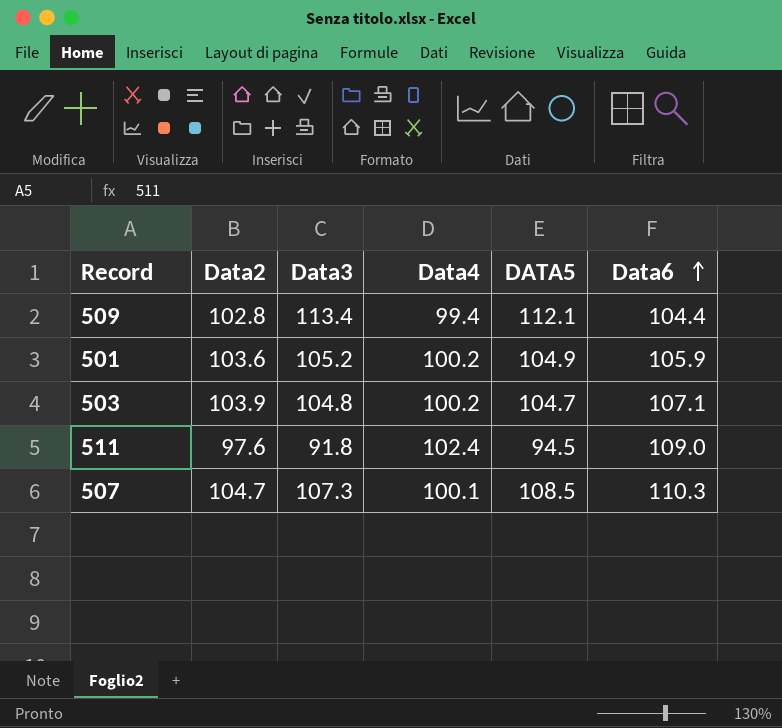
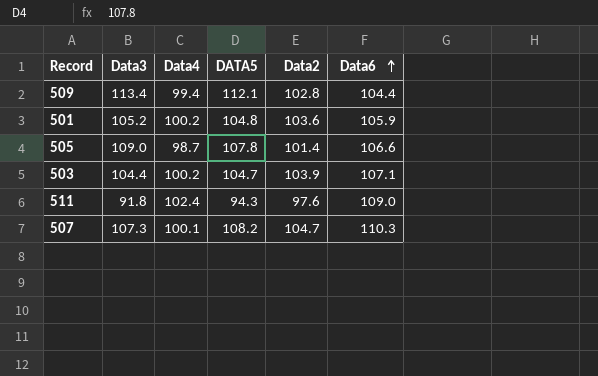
column Data2 | position: 2 -> 5
501 | DATA5: 104.9 -> 104.8
row 505: none -> 109.0 | 98.7 | 107.8 | 101.4 | 106.6
503 | Data3: 104.8 -> 104.4
511 | DATA5: 94.5 -> 94.3
507 | DATA5: 108.5 -> 108.2

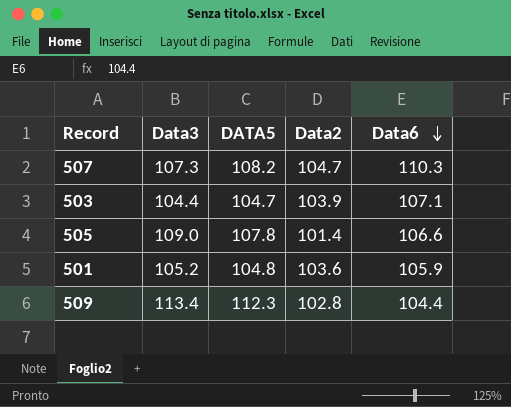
row order: Data6 ascending -> Data6 descending
column Data4 | position: 3 -> none
row 511: 91.8 | 102.4 | 94.3 | 97.6 | 109.0 -> none
509 | DATA5: 112.1 -> 112.3

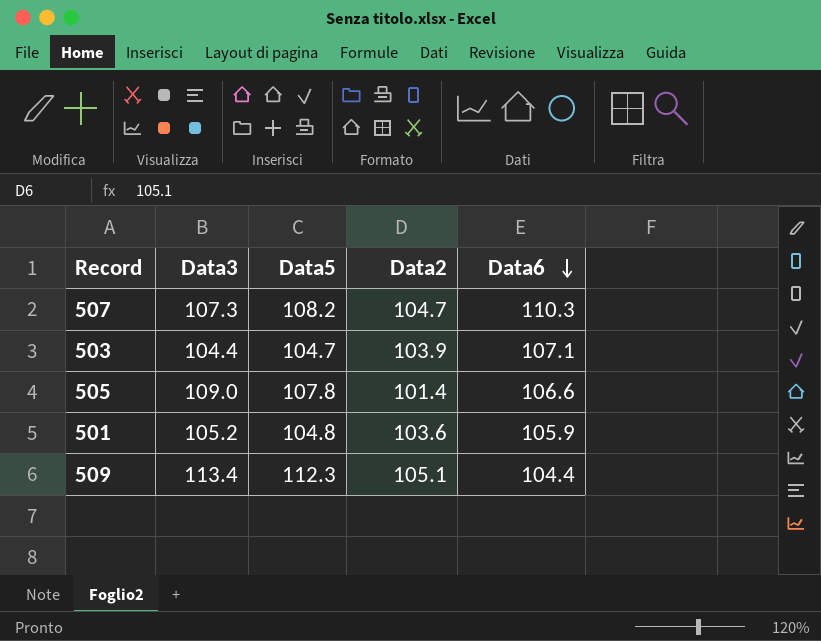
column name: DATA5 -> Data5
509 | Data2: 102.8 -> 105.1

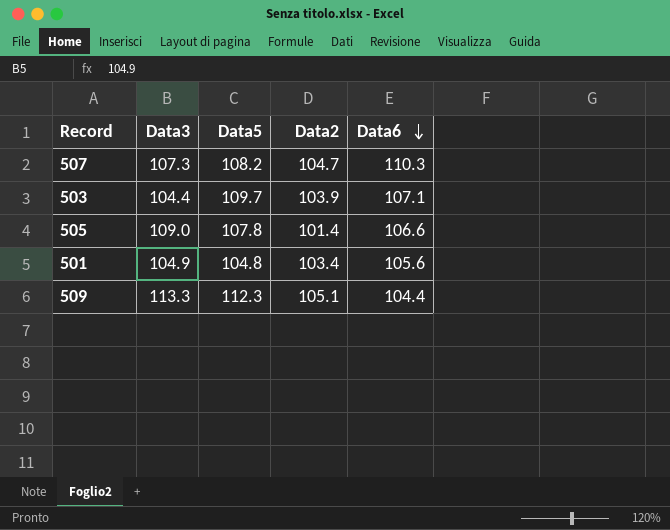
503 | Data5: 104.7 -> 109.7
501 | Data3: 105.2 -> 104.9
501 | Data2: 103.6 -> 103.4
501 | Data6: 105.9 -> 105.6
509 | Data3: 113.4 -> 113.3

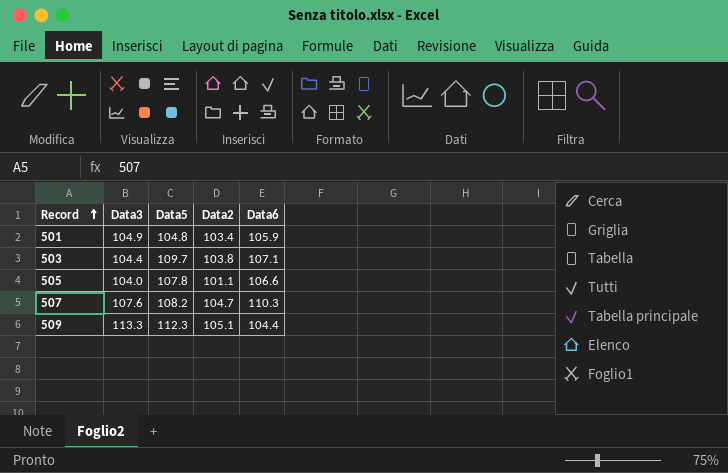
row order: Data6 descending -> Record ascending
501 | Data6: 105.6 -> 105.9
503 | Data2: 103.9 -> 103.8
505 | Data3: 109.0 -> 104.0
505 | Data2: 101.4 -> 101.1
507 | Data3: 107.3 -> 107.6

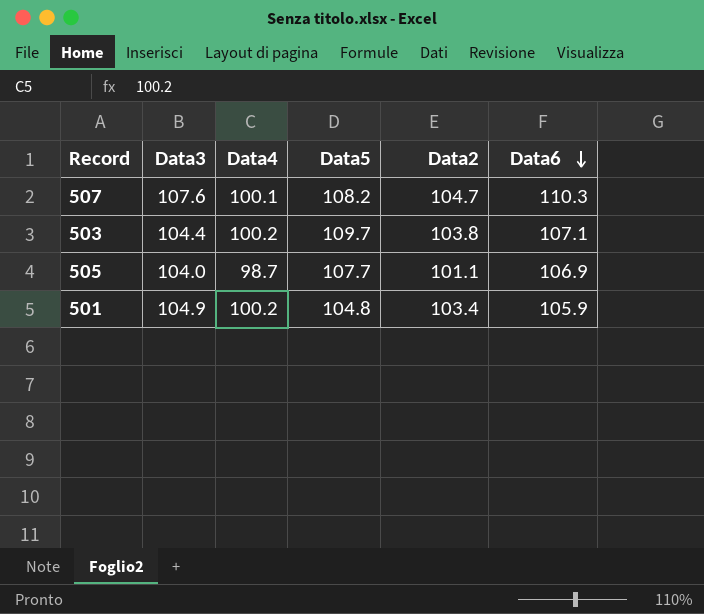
row order: Record ascending -> Data6 descending
column Data4 | position: none -> 3
row 509: 113.3 | 112.3 | 105.1 | 104.4 -> none
505 | Data5: 107.8 -> 107.7
505 | Data6: 106.6 -> 106.9

